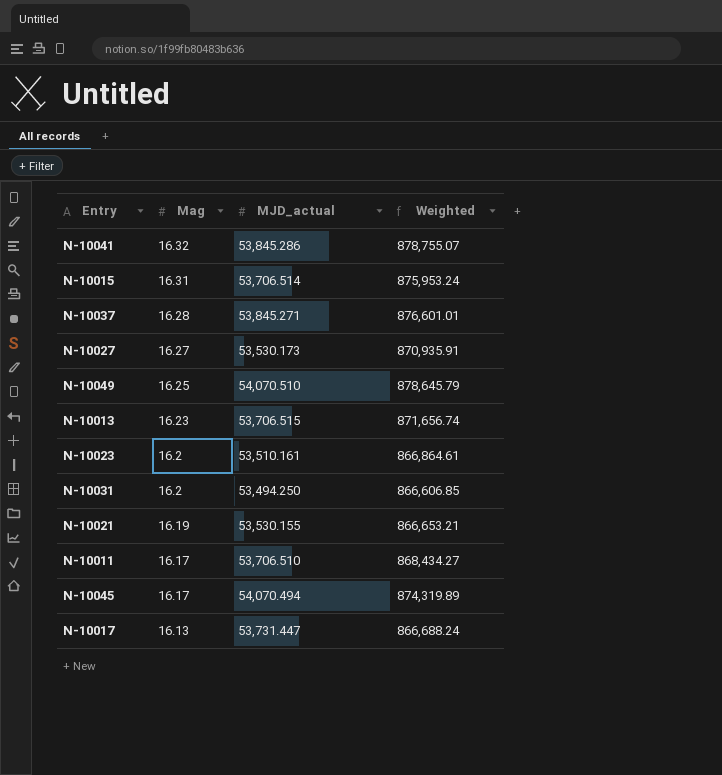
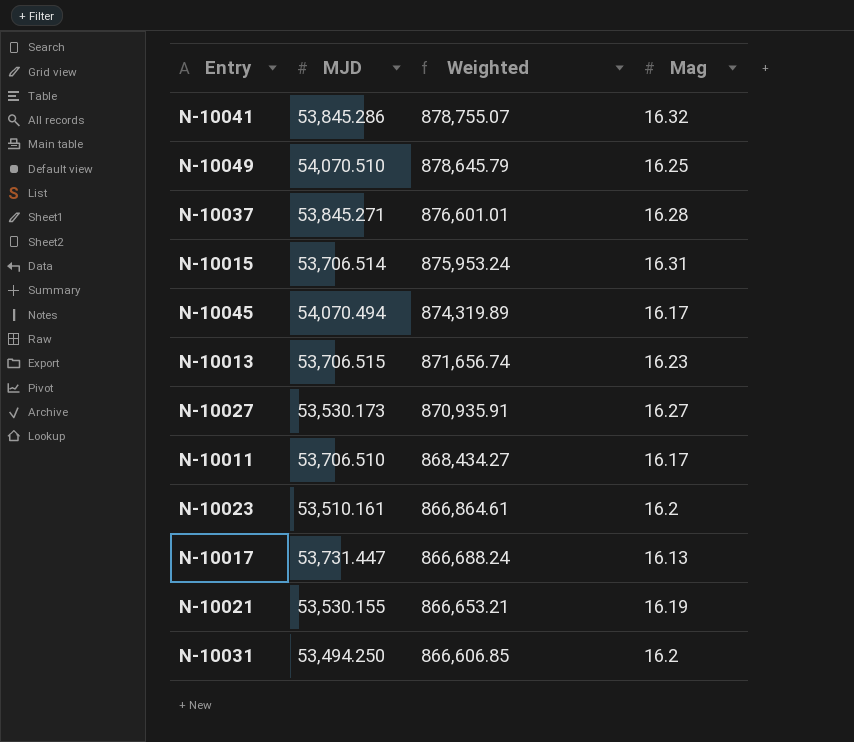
row order: Mag descending -> Weighted descending
column name: MJD_actual -> MJD
column Mag | position: 2 -> 4

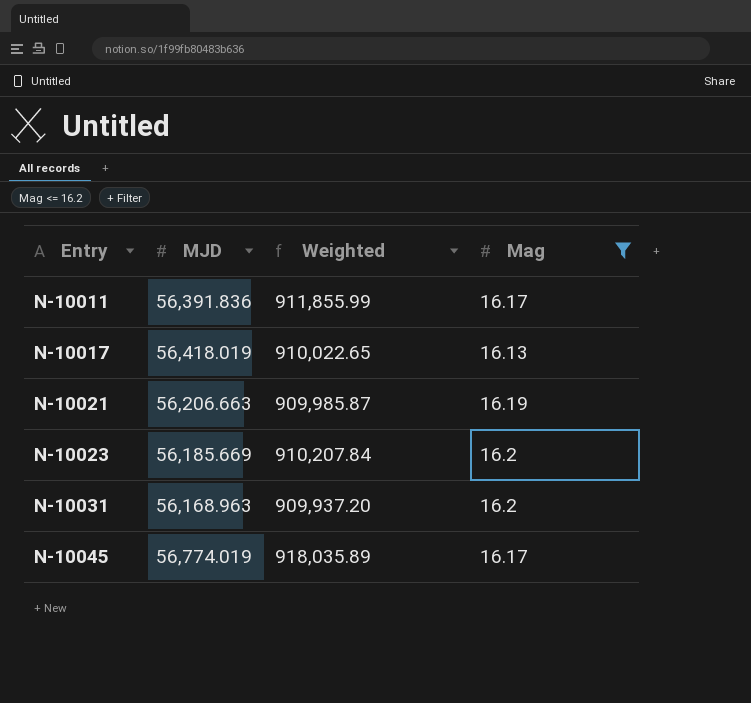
filter: none -> Mag <= 16.2
row order: Weighted descending -> Entry ascending
N-10011 | MJD: 53,706.510 -> 56,391.836
N-10011 | Weighted: 868,434.27 -> 911,855.99
N-10017 | MJD: 53,731.447 -> 56,418.019
N-10017 | Weighted: 866,688.24 -> 910,022.65
N-10021 | MJD: 53,530.155 -> 56,206.663
N-10021 | Weighted: 866,653.21 -> 909,985.87
N-10023 | MJD: 53,510.161 -> 56,185.669
N-10023 | Weighted: 866,864.61 -> 910,207.84
N-10031 | MJD: 53,494.250 -> 56,168.963
N-10031 | Weighted: 866,606.85 -> 909,937.20
N-10045 | MJD: 54,070.494 -> 56,774.019
N-10045 | Weighted: 874,319.89 -> 918,035.89

